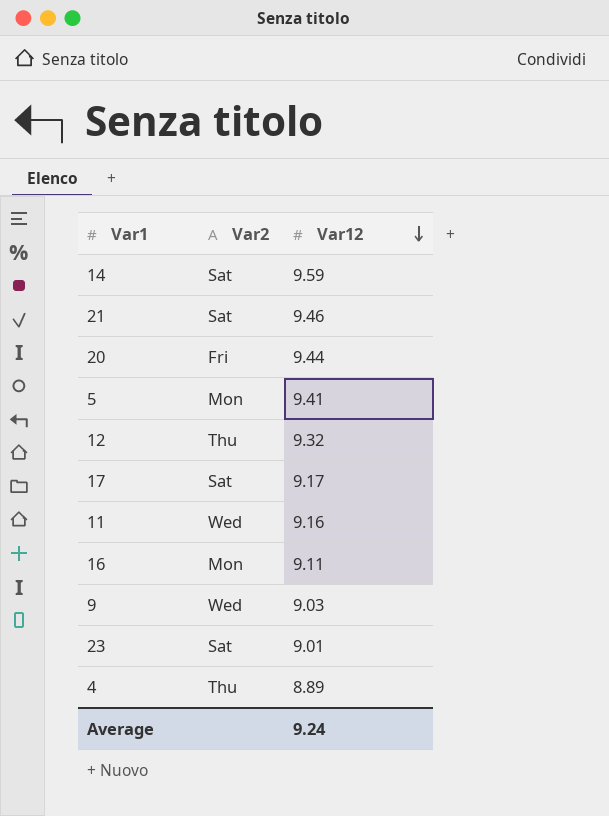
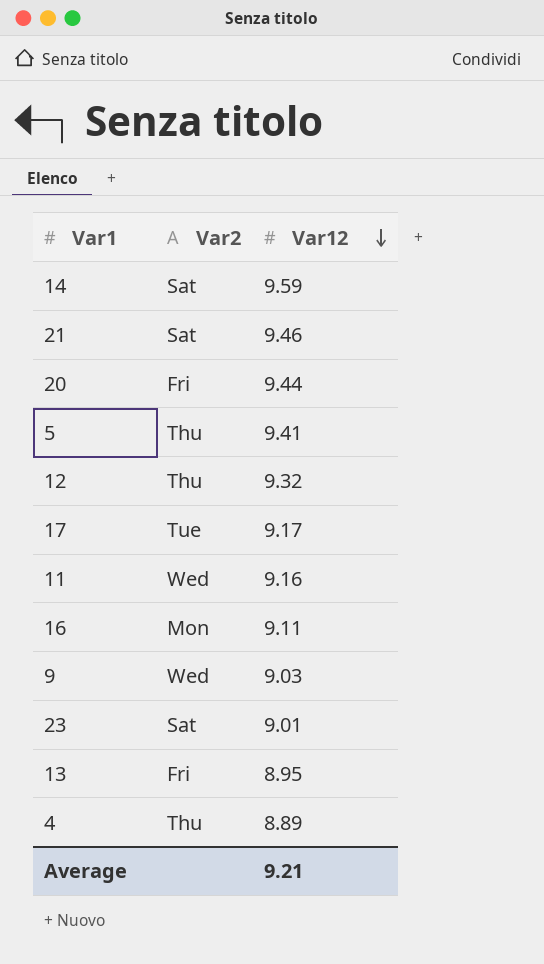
5 | Var2: Mon -> Thu
17 | Var2: Sat -> Tue
row 13: none -> Fri | 8.95
Average | Var12: 9.24 -> 9.21

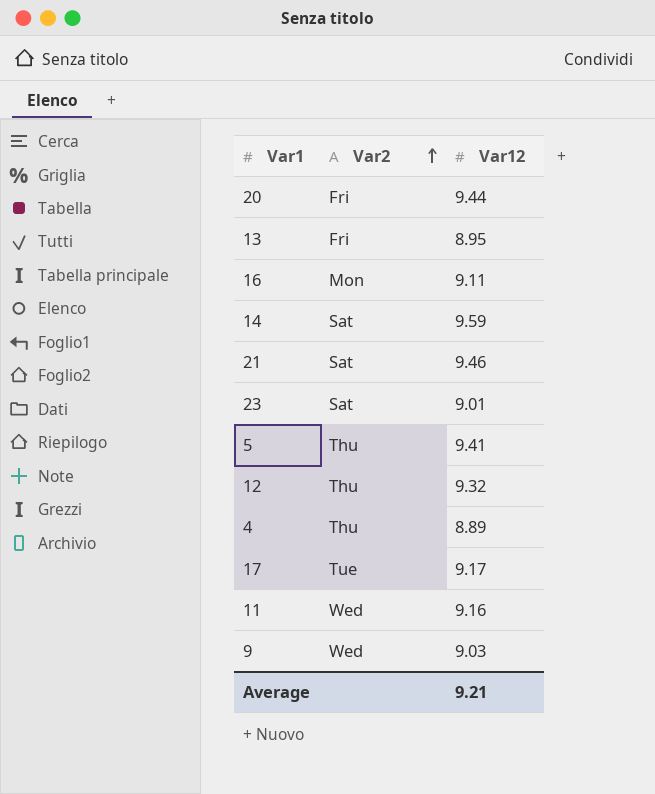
row order: Var12 descending -> Var2 ascending

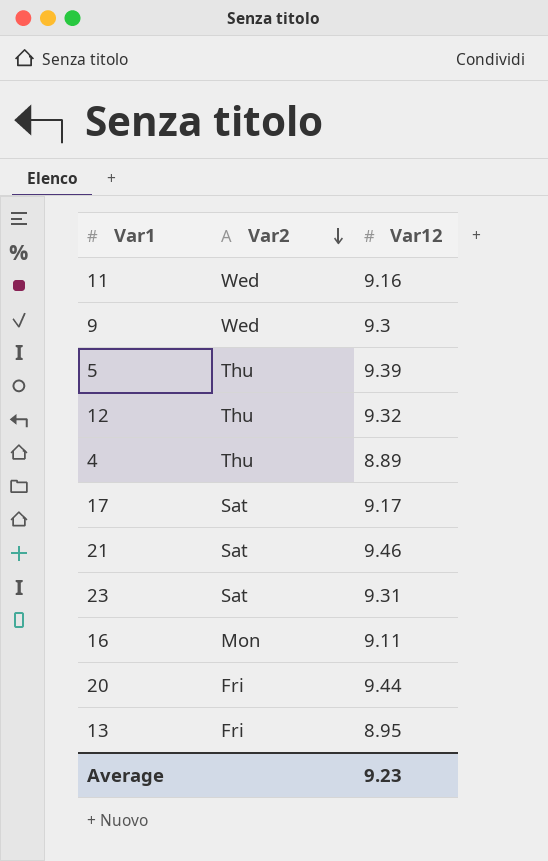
row order: Var2 ascending -> Var2 descending
row 14: Sat | 9.59 -> none
9 | Var12: 9.03 -> 9.3
5 | Var12: 9.41 -> 9.39
17 | Var2: Tue -> Sat
23 | Var12: 9.01 -> 9.31
Average | Var12: 9.21 -> 9.23

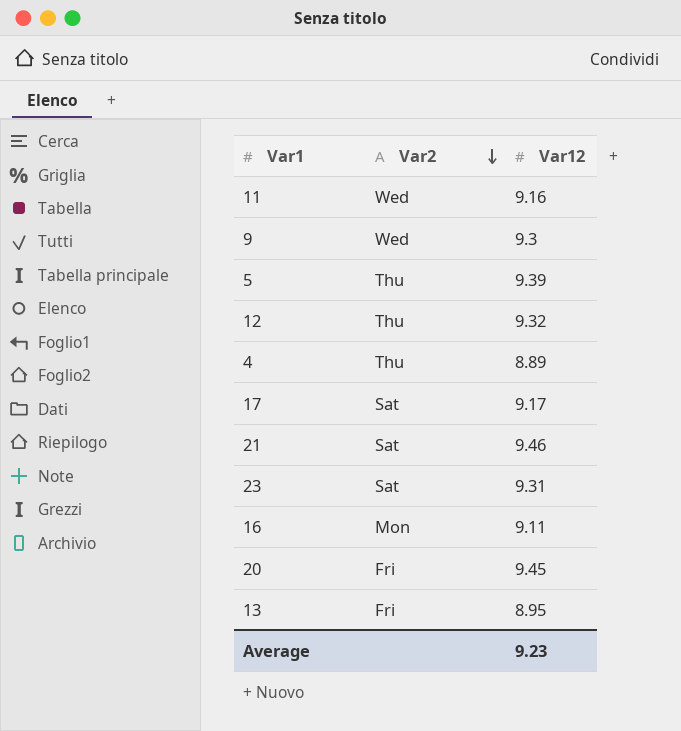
20 | Var12: 9.44 -> 9.45

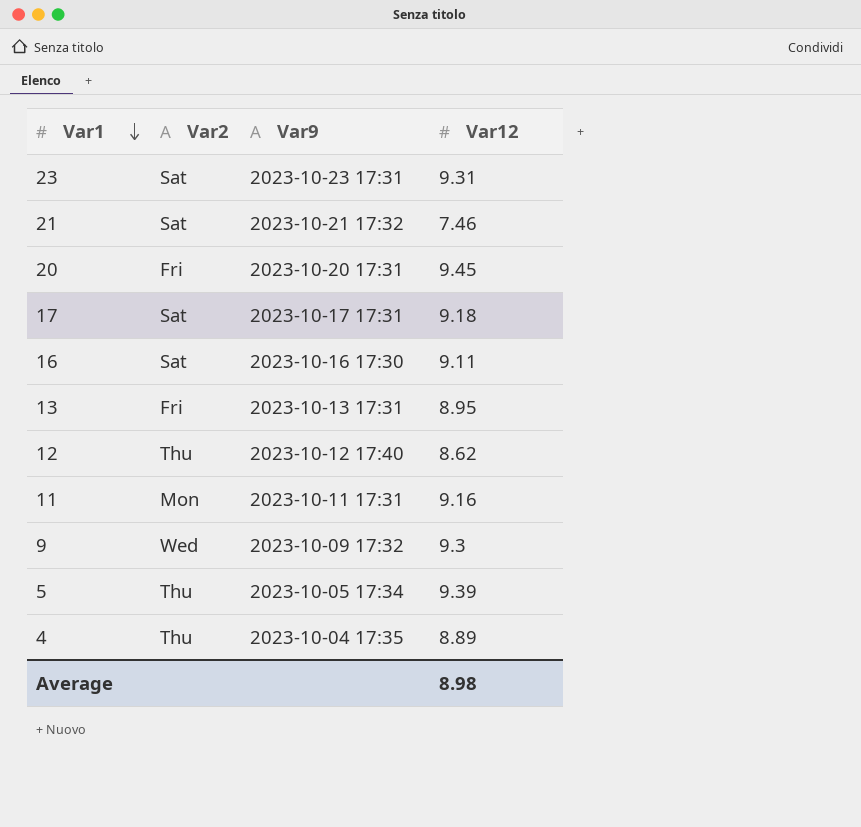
row order: Var2 descending -> Var1 descending
column Var9 | position: none -> 3
21 | Var12: 9.46 -> 7.46
17 | Var12: 9.17 -> 9.18
16 | Var2: Mon -> Sat
12 | Var12: 9.32 -> 8.62
11 | Var2: Wed -> Mon
Average | Var12: 9.23 -> 8.98

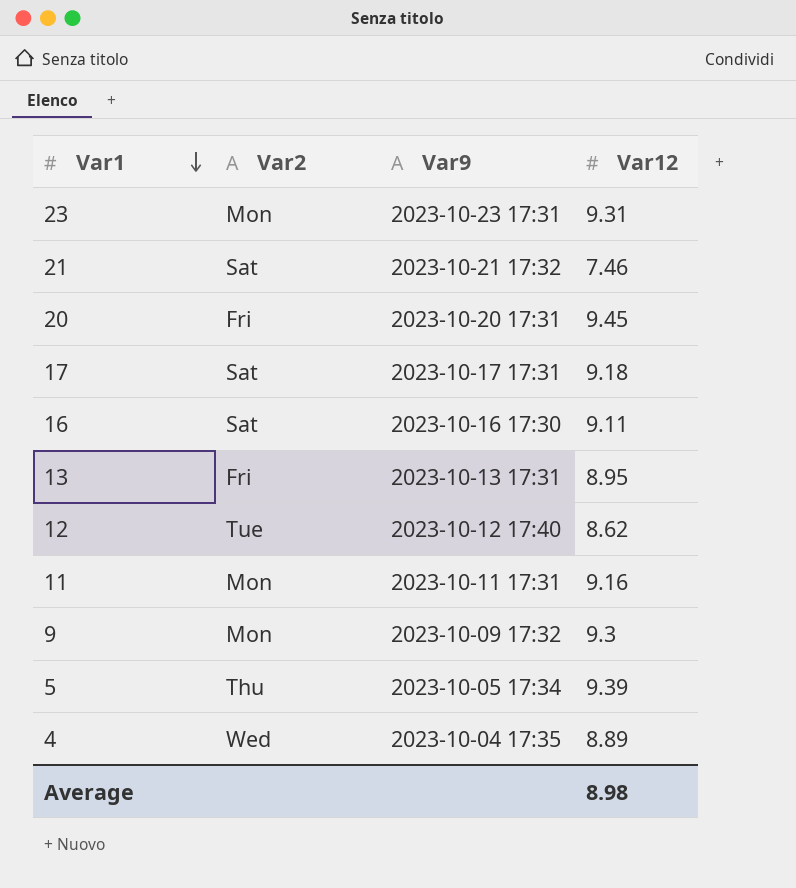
23 | Var2: Sat -> Mon
12 | Var2: Thu -> Tue
9 | Var2: Wed -> Mon
4 | Var2: Thu -> Wed

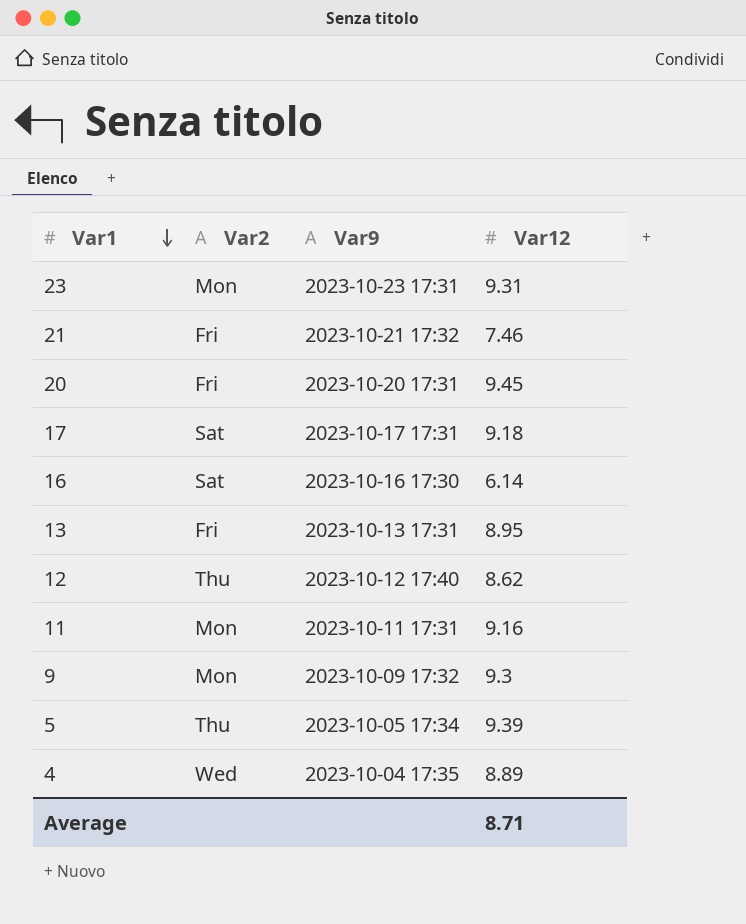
21 | Var2: Sat -> Fri
16 | Var12: 9.11 -> 6.14
12 | Var2: Tue -> Thu
Average | Var12: 8.98 -> 8.71

